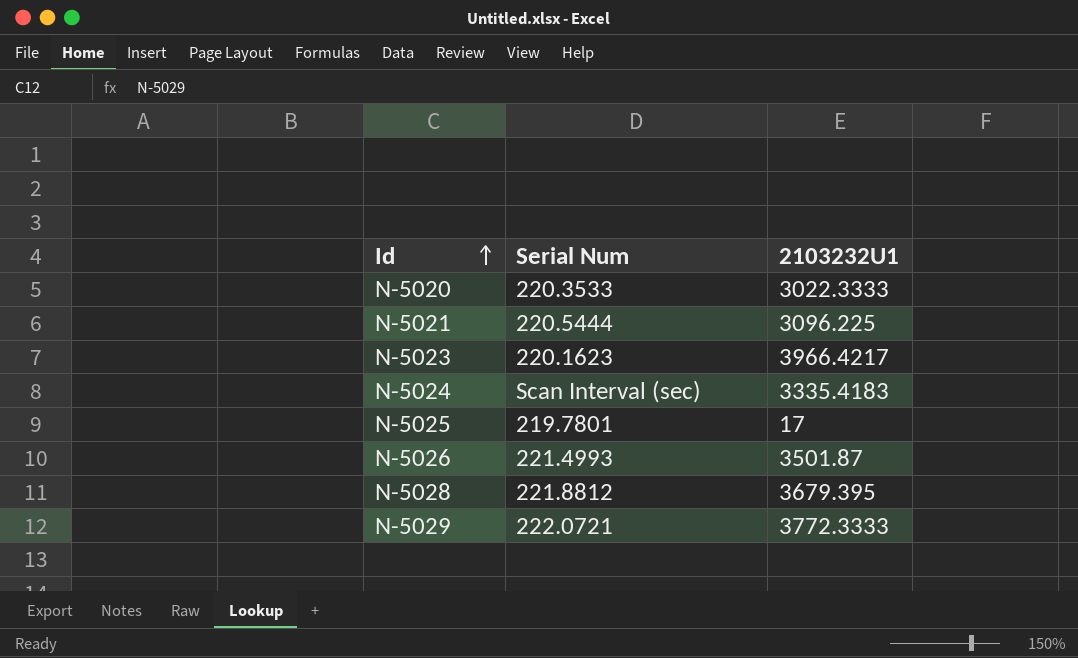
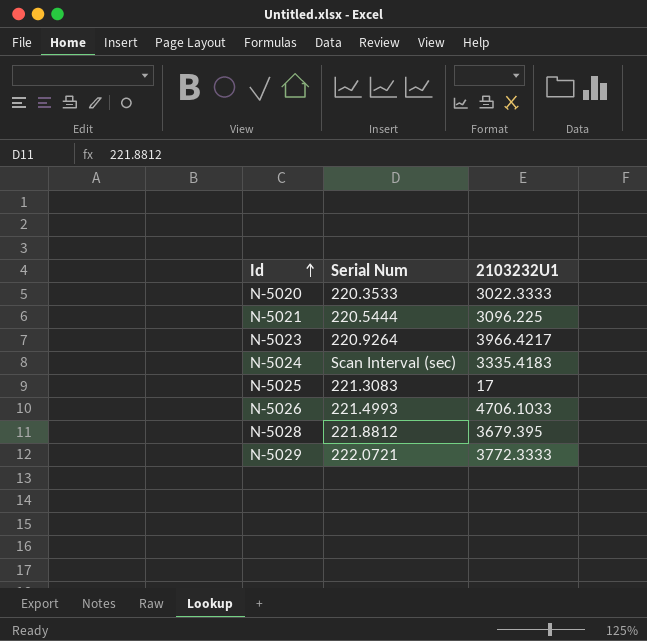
N-5023 | Serial Num: 220.1623 -> 220.9264
N-5025 | Serial Num: 219.7801 -> 221.3083
N-5026 | 2103232U1: 3501.87 -> 4706.1033

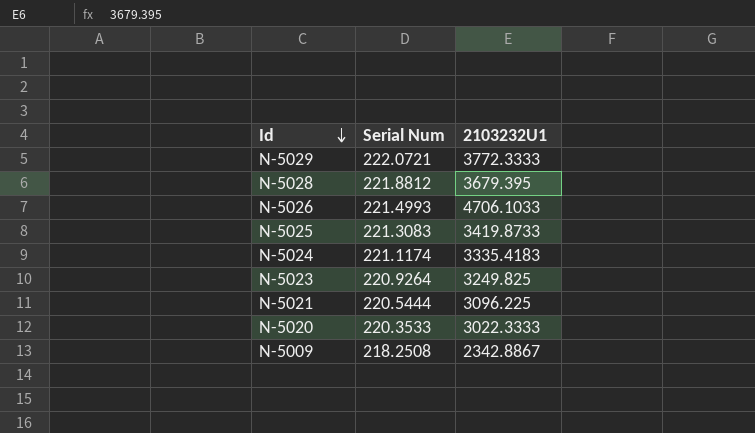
row order: Id ascending -> Id descending
N-5025 | 2103232U1: 17 -> 3419.8733
N-5024 | Serial Num: Scan Interval (sec) -> 221.1174
N-5023 | 2103232U1: 3966.4217 -> 3249.825
row N-5009: none -> 218.2508 | 2342.8867

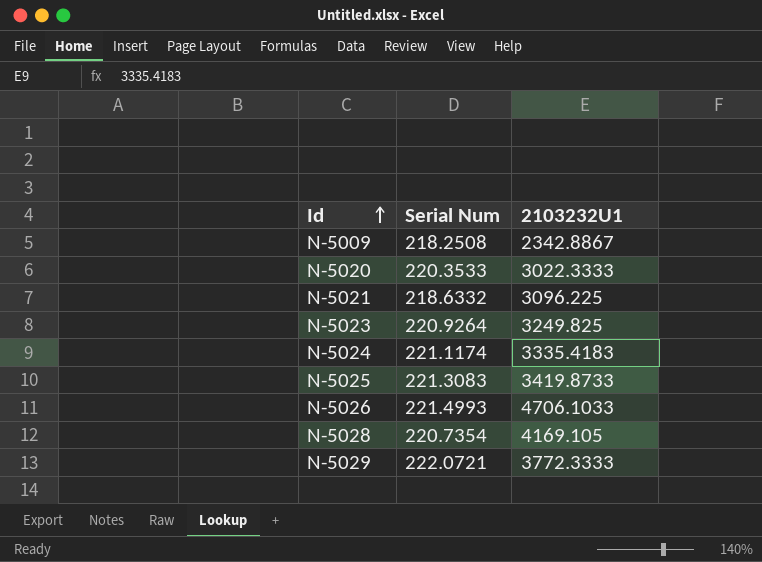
row order: Id descending -> Id ascending
N-5021 | Serial Num: 220.5444 -> 218.6332
N-5028 | Serial Num: 221.8812 -> 220.7354
N-5028 | 2103232U1: 3679.395 -> 4169.105

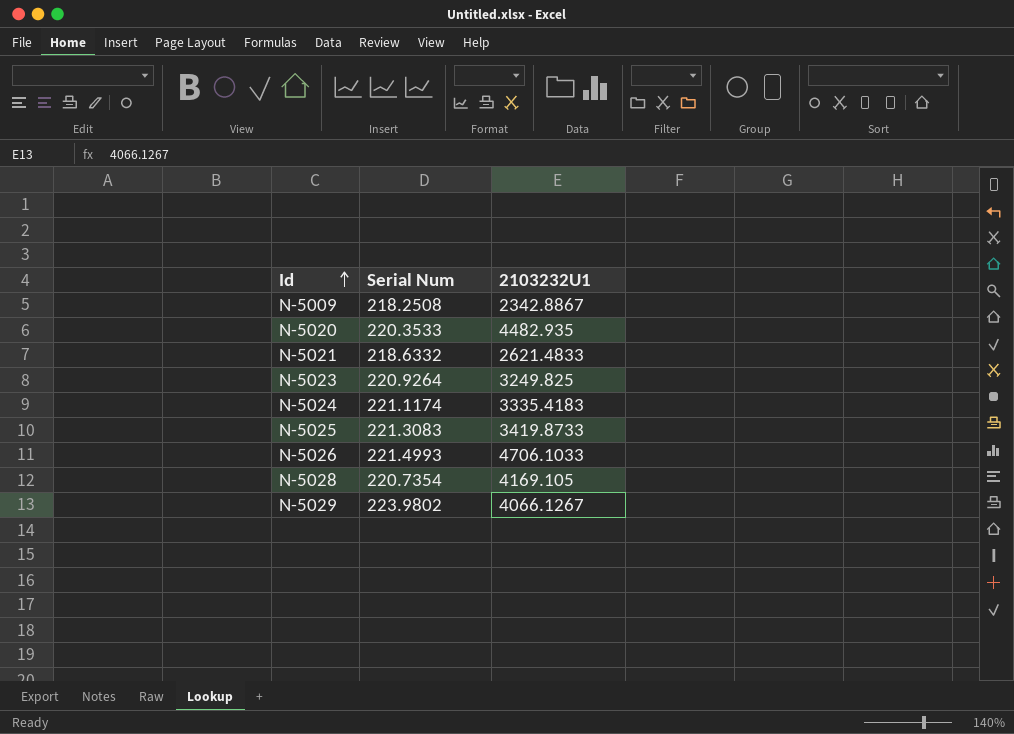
N-5020 | 2103232U1: 3022.3333 -> 4482.935
N-5021 | 2103232U1: 3096.225 -> 2621.4833
N-5029 | Serial Num: 222.0721 -> 223.9802
N-5029 | 2103232U1: 3772.3333 -> 4066.1267

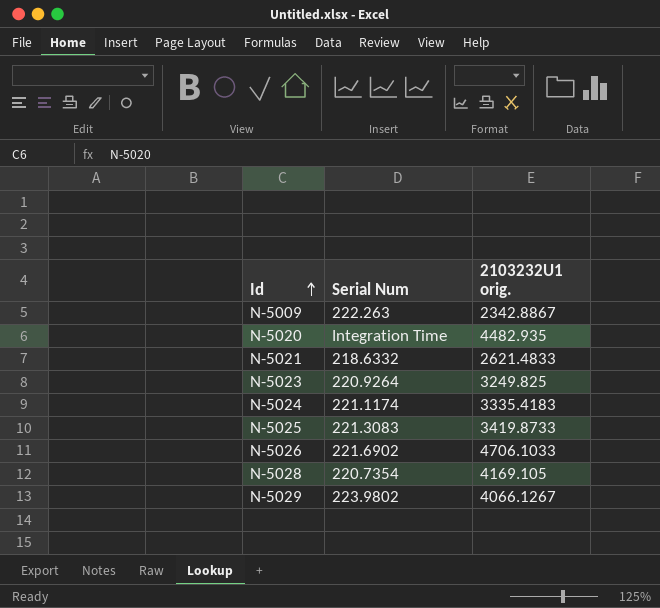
column name: 2103232U1 -> 2103232U1 orig.
N-5009 | Serial Num: 218.2508 -> 222.263
N-5020 | Serial Num: 220.3533 -> Integration Time
N-5026 | Serial Num: 221.4993 -> 221.6902

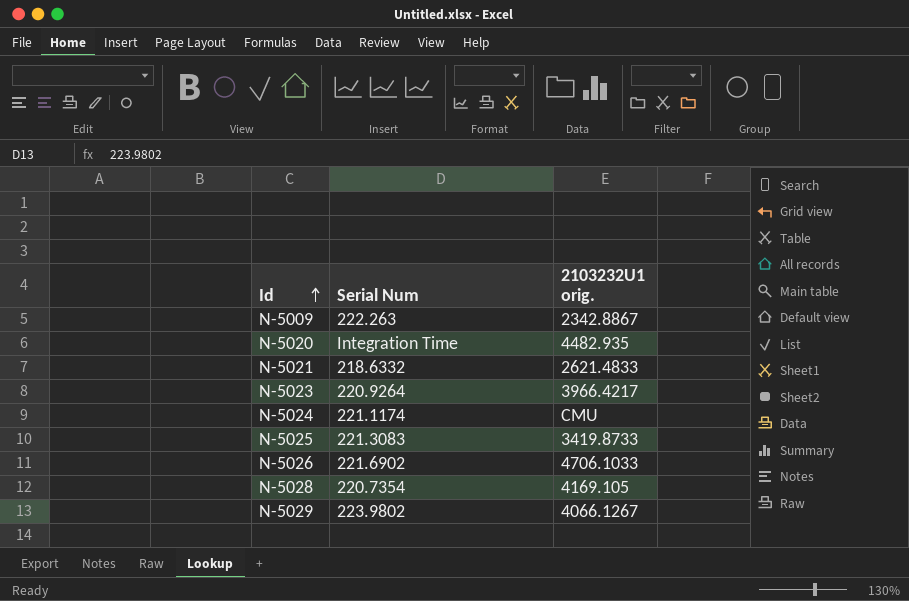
N-5023 | 2103232U1 orig.: 3249.825 -> 3966.4217
N-5024 | 2103232U1 orig.: 3335.4183 -> CMU

